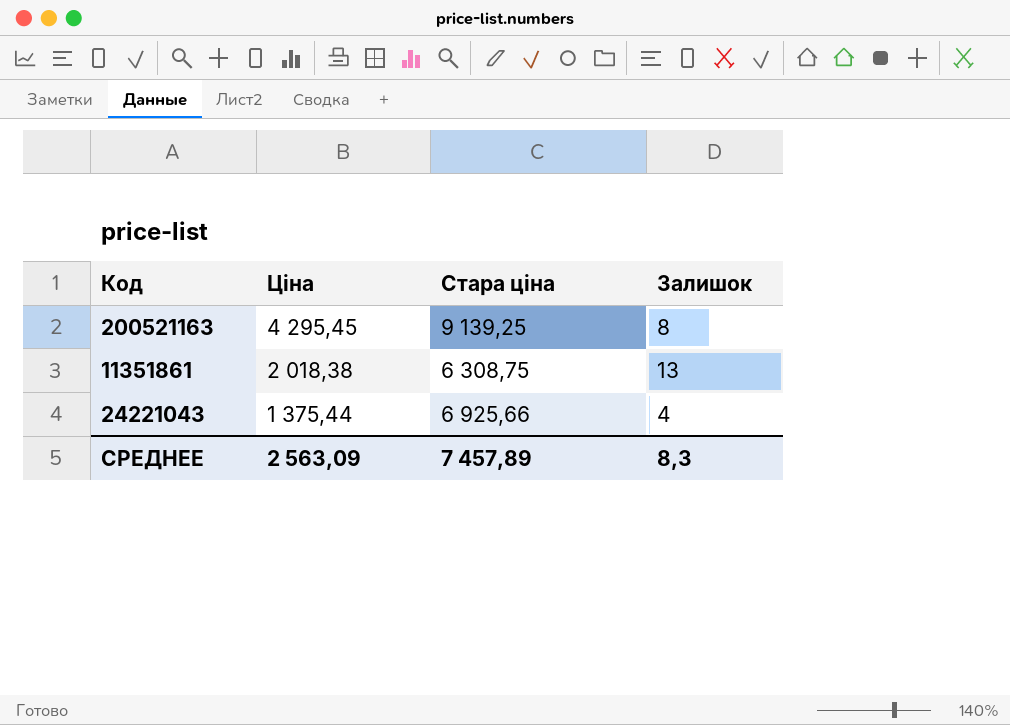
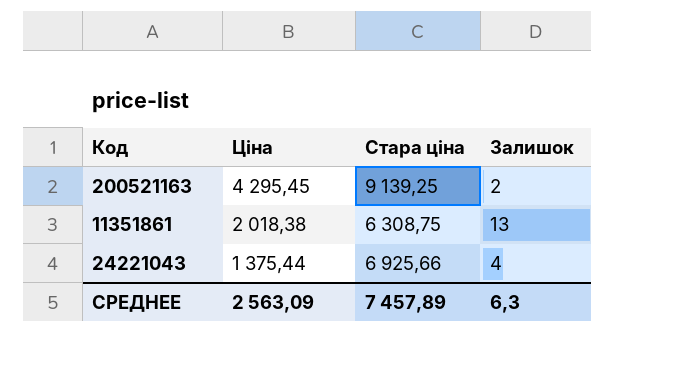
200521163 | Залишок: 8 -> 2
СРЕДНЕЕ | Залишок: 8,3 -> 6,3

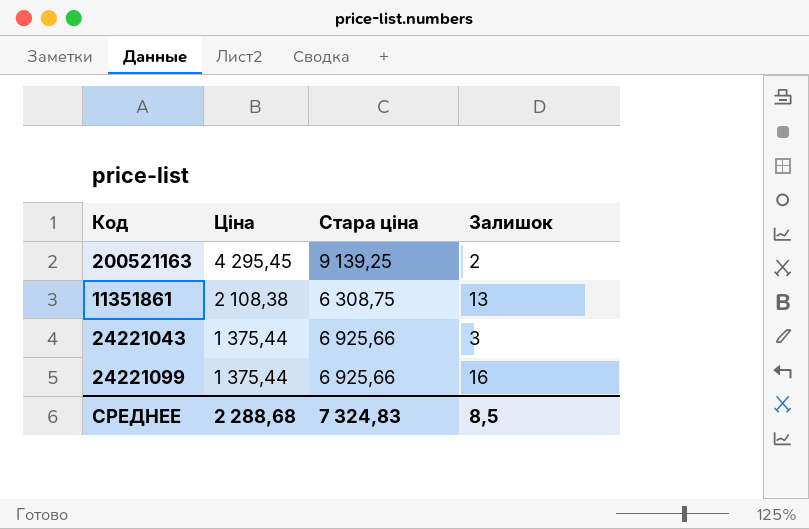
11351861 | Ціна: 2 018,38 -> 2 108,38
24221043 | Залишок: 4 -> 3
row 24221099: none -> 1 375,44 | 6 925,66 | 16
СРЕДНЕЕ | Ціна: 2 563,09 -> 2 288,68
СРЕДНЕЕ | Стара ціна: 7 457,89 -> 7 324,83
СРЕДНЕЕ | Залишок: 6,3 -> 8,5

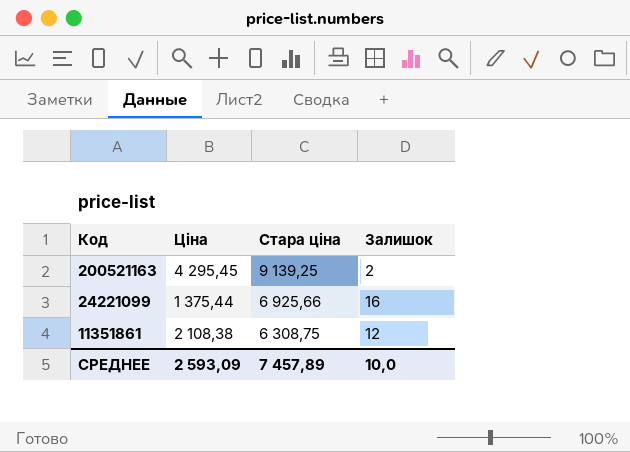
row order: Ціна descending -> Код descending
row 24221043: 1 375,44 | 6 925,66 | 3 -> none
11351861 | Залишок: 13 -> 12
СРЕДНЕЕ | Ціна: 2 288,68 -> 2 593,09
СРЕДНЕЕ | Стара ціна: 7 324,83 -> 7 457,89
СРЕДНЕЕ | Залишок: 8,5 -> 10,0

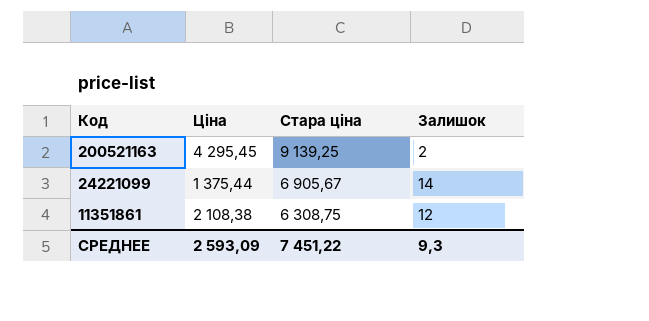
24221099 | Стара ціна: 6 925,66 -> 6 905,67
24221099 | Залишок: 16 -> 14
СРЕДНЕЕ | Стара ціна: 7 457,89 -> 7 451,22
СРЕДНЕЕ | Залишок: 10,0 -> 9,3

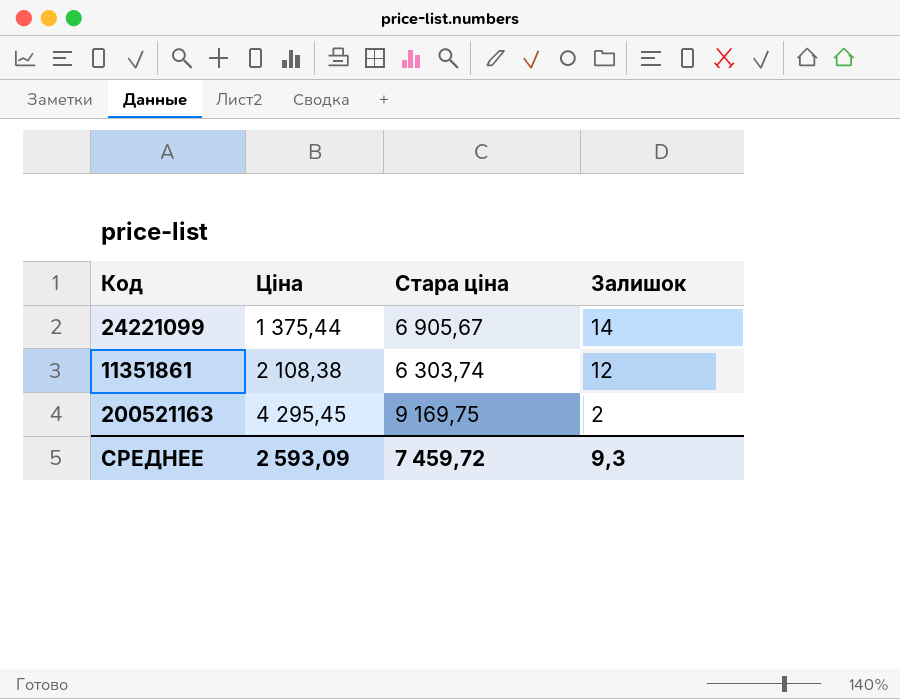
row order: Код descending -> Ціна ascending
11351861 | Стара ціна: 6 308,75 -> 6 303,74
200521163 | Стара ціна: 9 139,25 -> 9 169,75
СРЕДНЕЕ | Стара ціна: 7 451,22 -> 7 459,72

